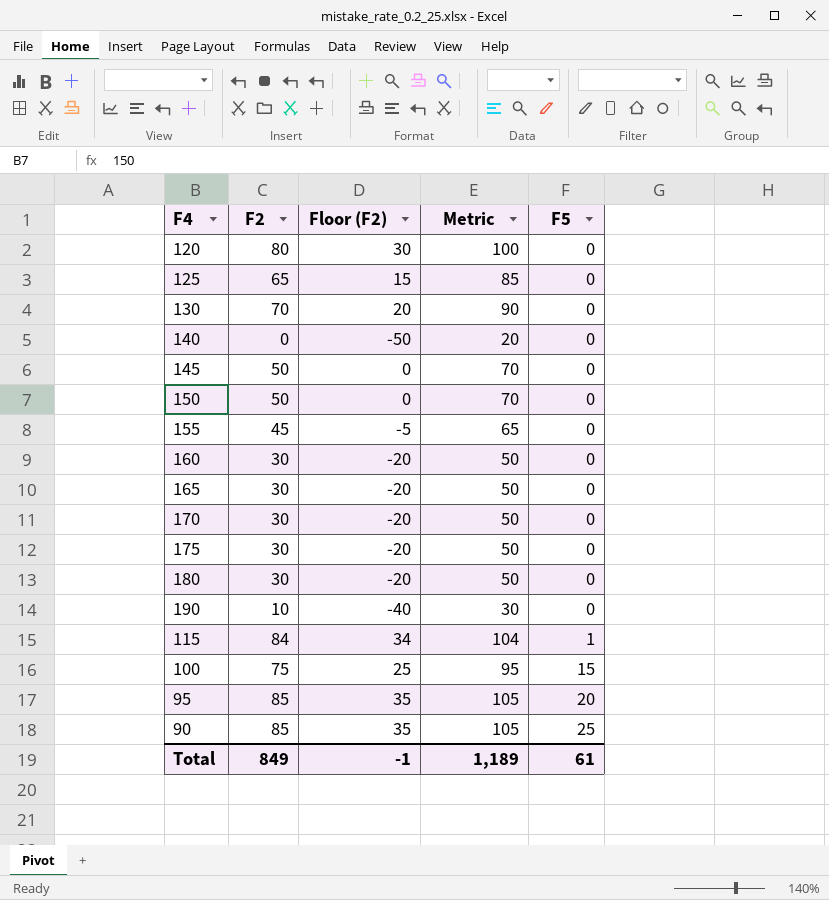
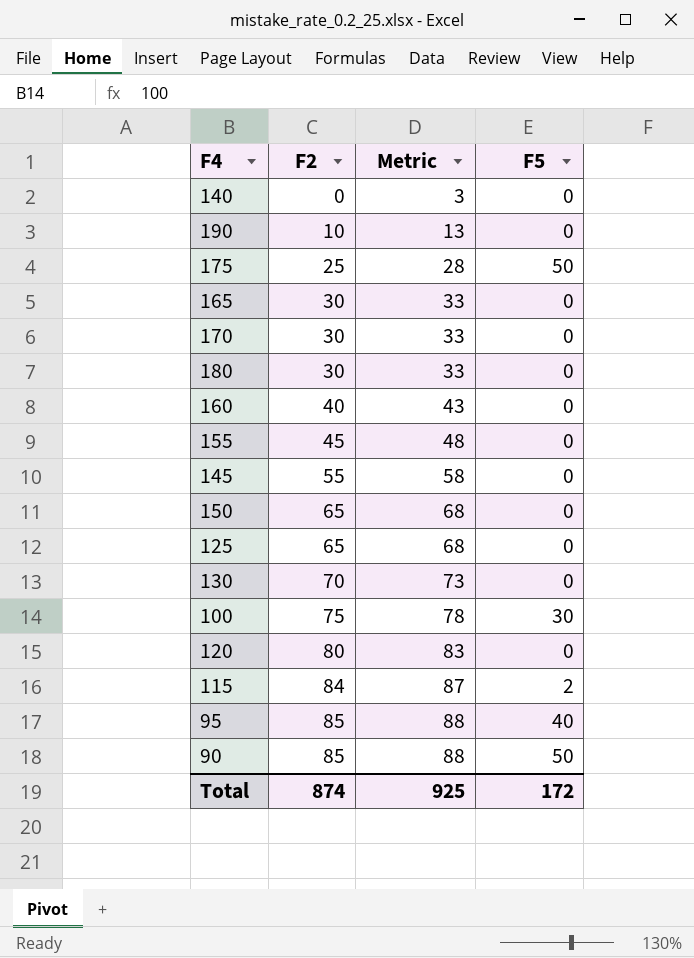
row order: F5 ascending -> F2 ascending
column Floor (F2) | formula: [F2] - 50 -> none
column Metric | formula: [F2] + 20 -> [F2] + 3
175 | F2: 30 -> 25
175 | F5: 0 -> 50
160 | F2: 30 -> 40
145 | F2: 50 -> 55
150 | F2: 50 -> 65
100 | F5: 15 -> 30
115 | F5: 1 -> 2
95 | F5: 20 -> 40
90 | F5: 25 -> 50
Total | F2: 849 -> 874
Total | Metric: 1,189 -> 925
Total | F5: 61 -> 172

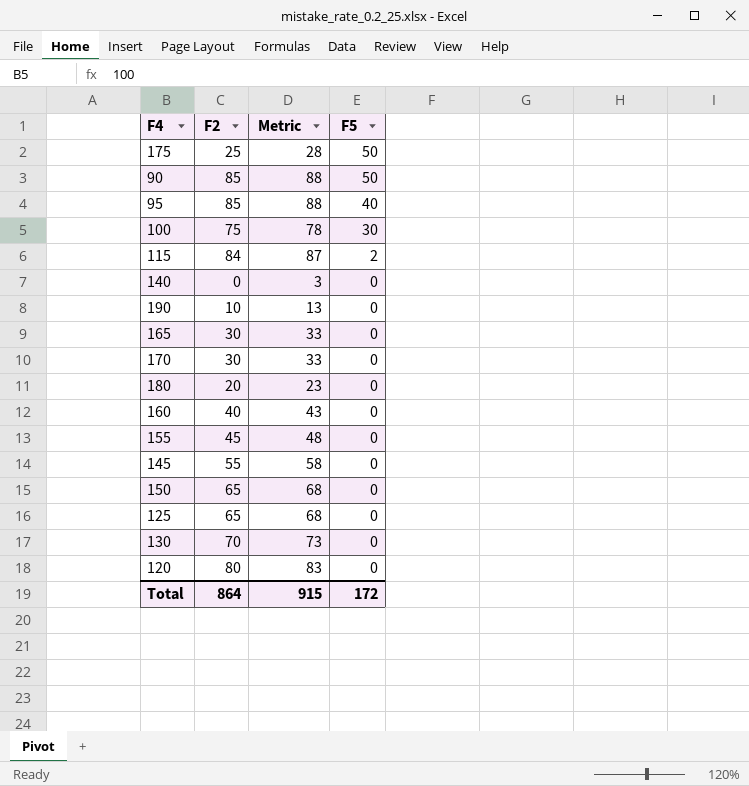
row order: F2 ascending -> F5 descending
180 | F2: 30 -> 20
180 | Metric: 33 -> 23
Total | F2: 874 -> 864
Total | Metric: 925 -> 915

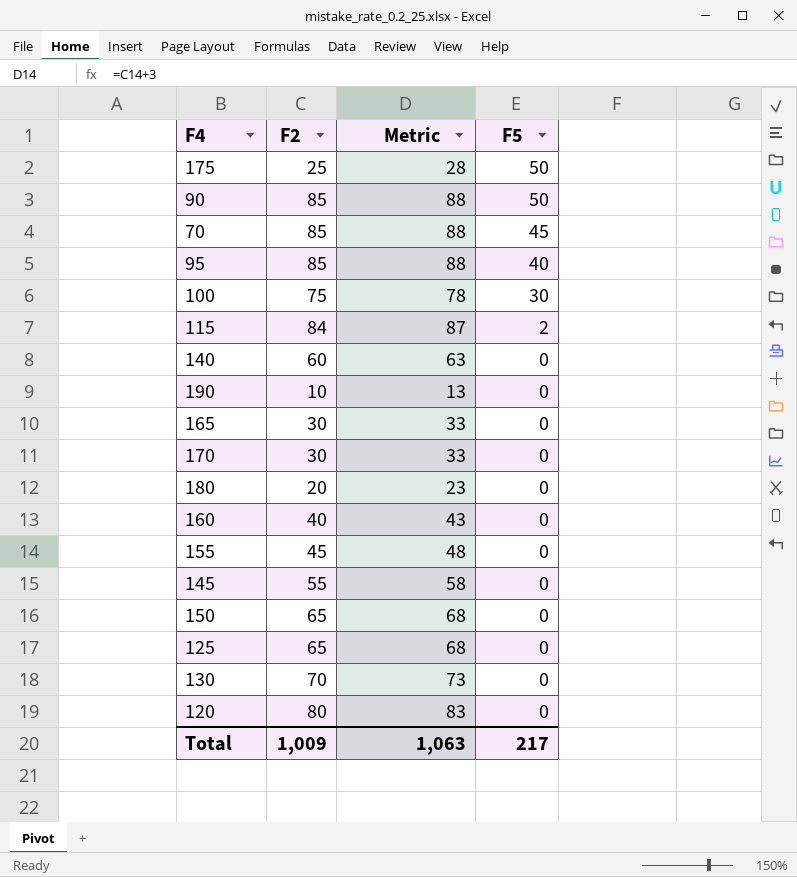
row 70: none -> 85 | 88 | 45
140 | F2: 0 -> 60
140 | Metric: 3 -> 63
Total | F2: 864 -> 1,009
Total | Metric: 915 -> 1,063
Total | F5: 172 -> 217

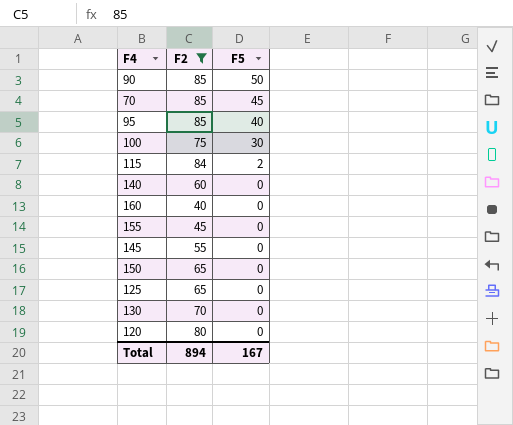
filter: none -> F2 >= 40
column Metric | formula: [F2] + 3 -> none
Total | F2: 1,009 -> 894
Total | F5: 217 -> 167

